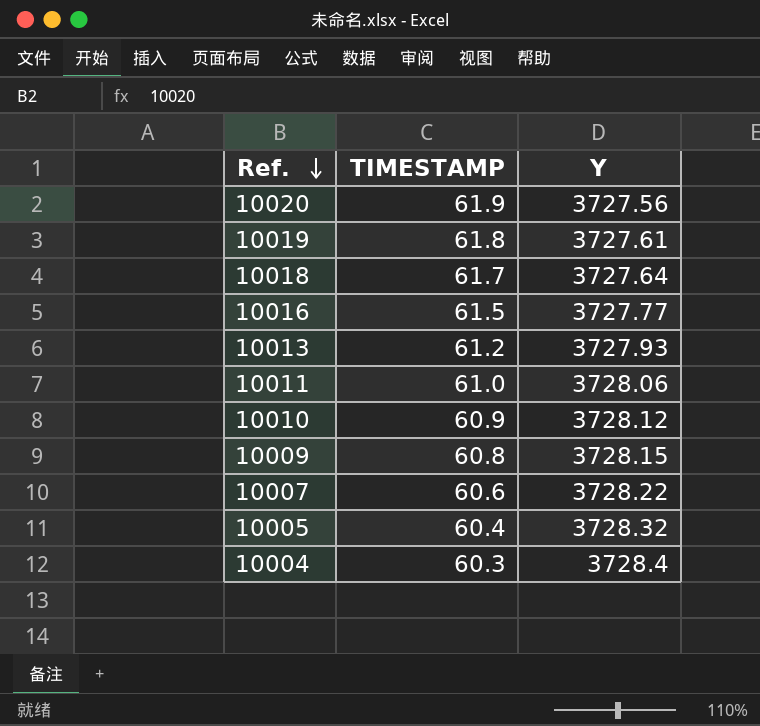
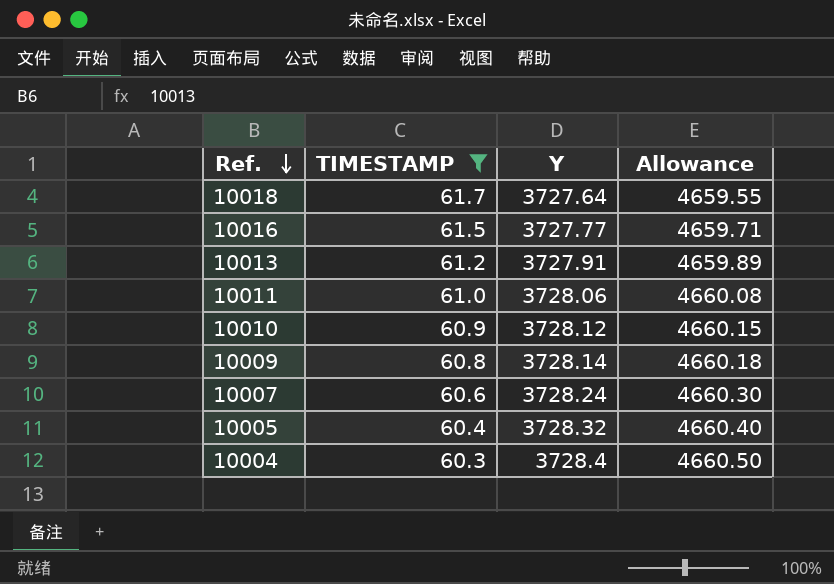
filter: none -> TIMESTAMP <= 61.7
column Allowance | formula: none -> [Y] * 1.25
10013 | Y: 3727.93 -> 3727.91
10009 | Y: 3728.15 -> 3728.14
10007 | Y: 3728.22 -> 3728.24

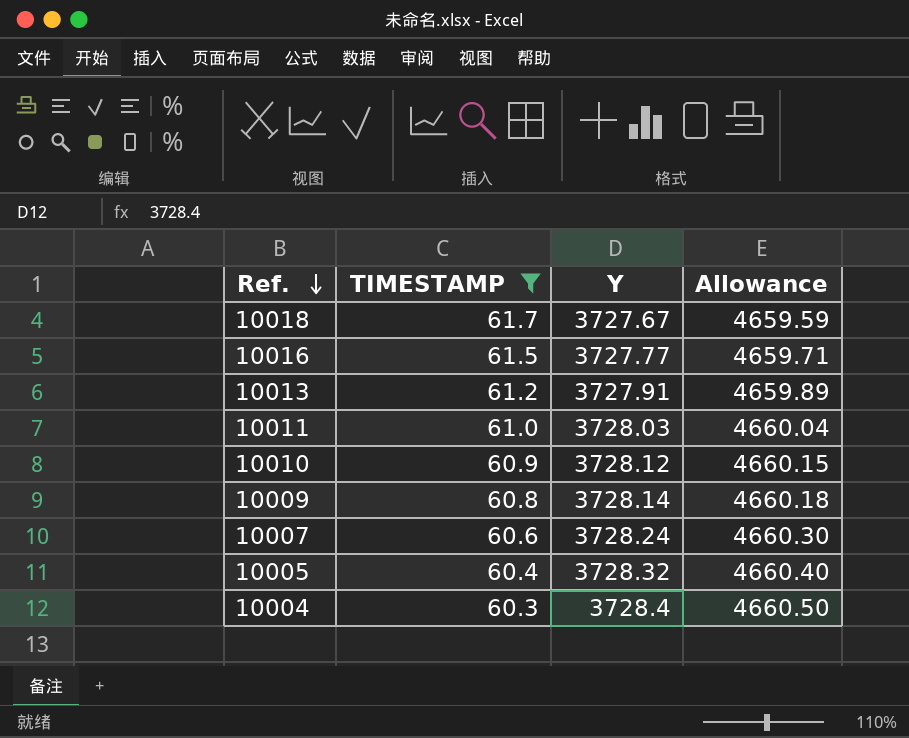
10018 | Y: 3727.64 -> 3727.67
10018 | Allowance: 4659.55 -> 4659.59
10011 | Y: 3728.06 -> 3728.03
10011 | Allowance: 4660.08 -> 4660.04

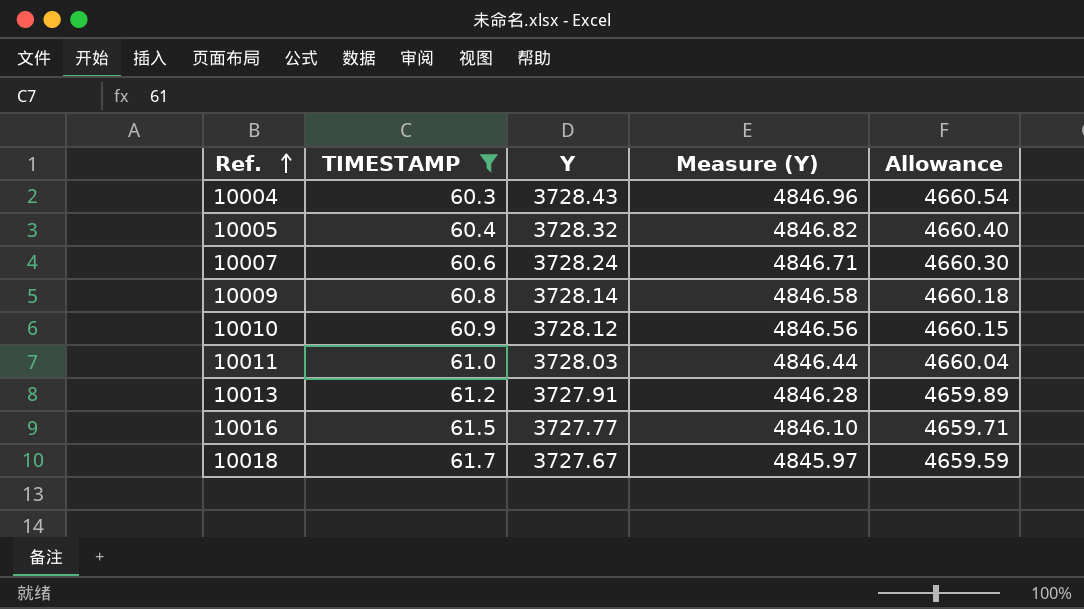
row order: Ref. descending -> Ref. ascending
column Measure (Y) | formula: none -> [Y] * 1.3
10004 | Y: 3728.4 -> 3728.43
10004 | Allowance: 4660.50 -> 4660.54

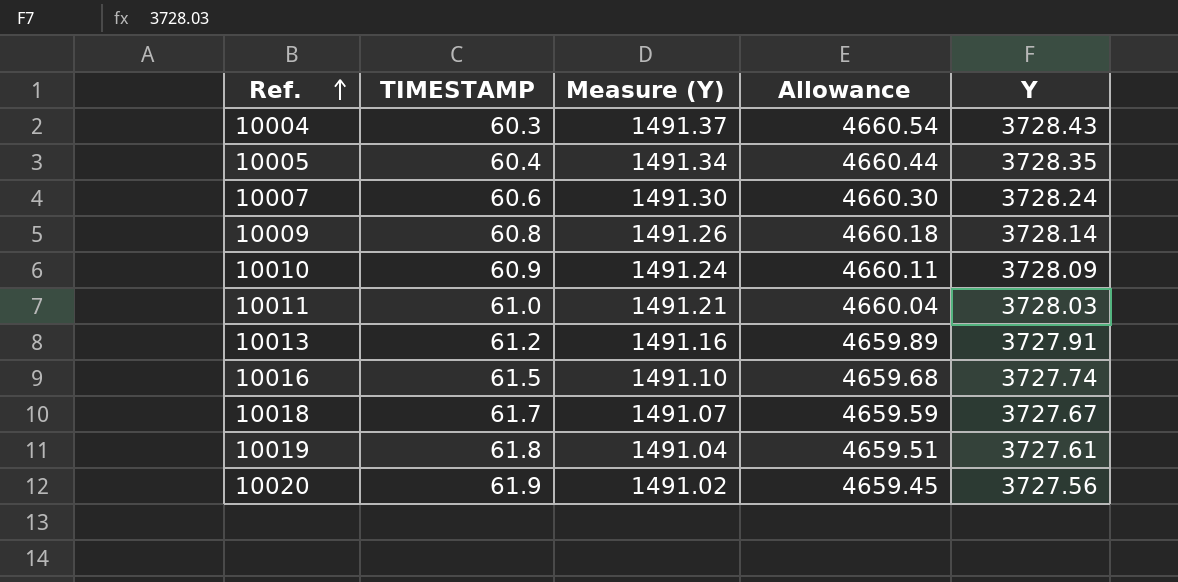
filter: TIMESTAMP <= 61.7 -> none
column Measure (Y) | formula: [Y] * 1.3 -> [Y] * 0.4
column Y | position: 3 -> 5
10005 | Allowance: 4660.40 -> 4660.44
10005 | Y: 3728.32 -> 3728.35
10010 | Allowance: 4660.15 -> 4660.11
10010 | Y: 3728.12 -> 3728.09
10016 | Allowance: 4659.71 -> 4659.68
10016 | Y: 3727.77 -> 3727.74

